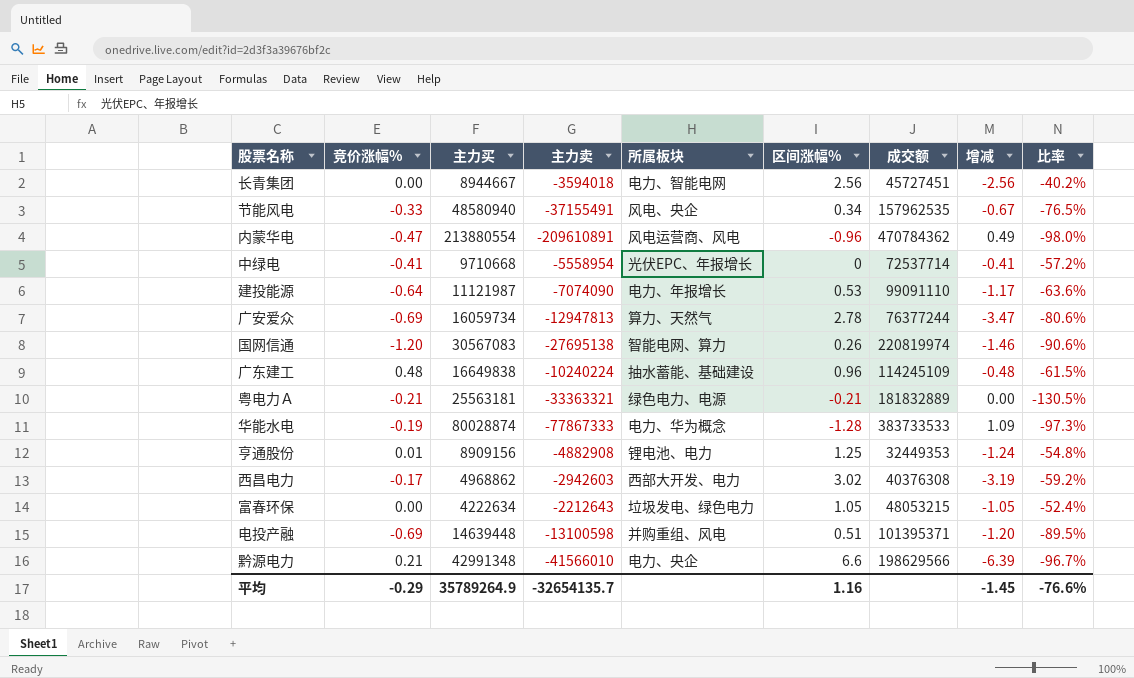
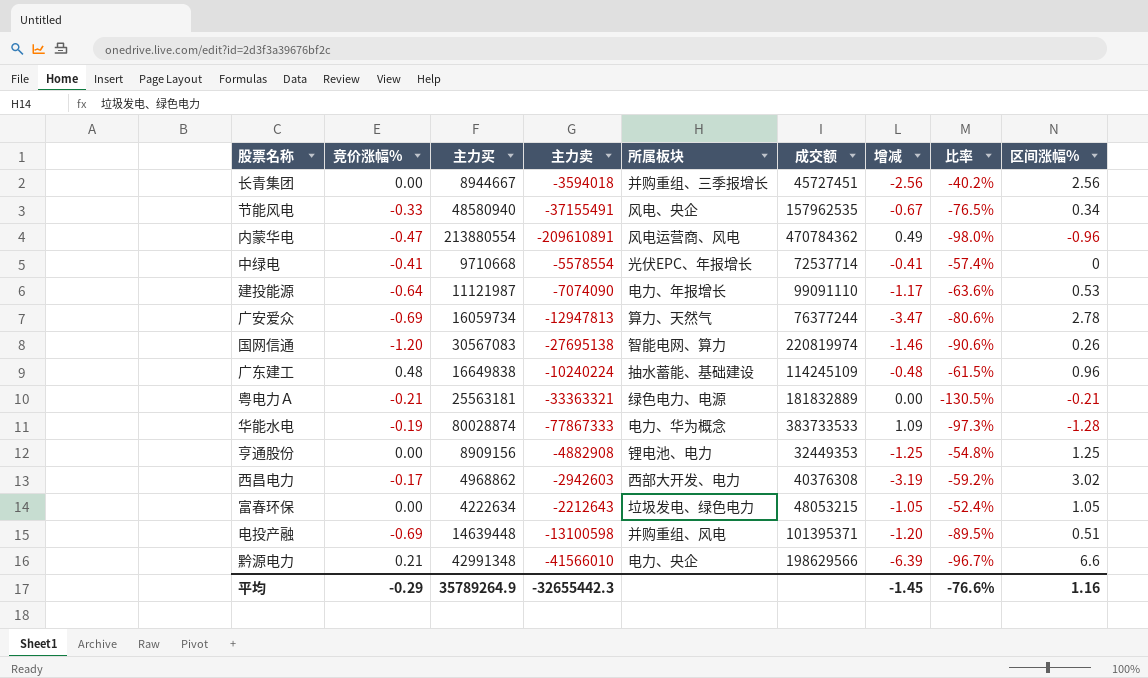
column 区间涨幅% | position: 6 -> 9
长青集团 | 所属板块: 电力、智能电网 -> 并购重组、三季报增长
中绿电 | 主力卖: -5558954 -> -5578554
中绿电 | 比率: -57.2% -> -57.4%
亨通股份 | 竞价涨幅%: 0.01 -> 0.00
亨通股份 | 增减: -1.24 -> -1.25
平均 | 主力卖: -32654135.7 -> -32655442.3

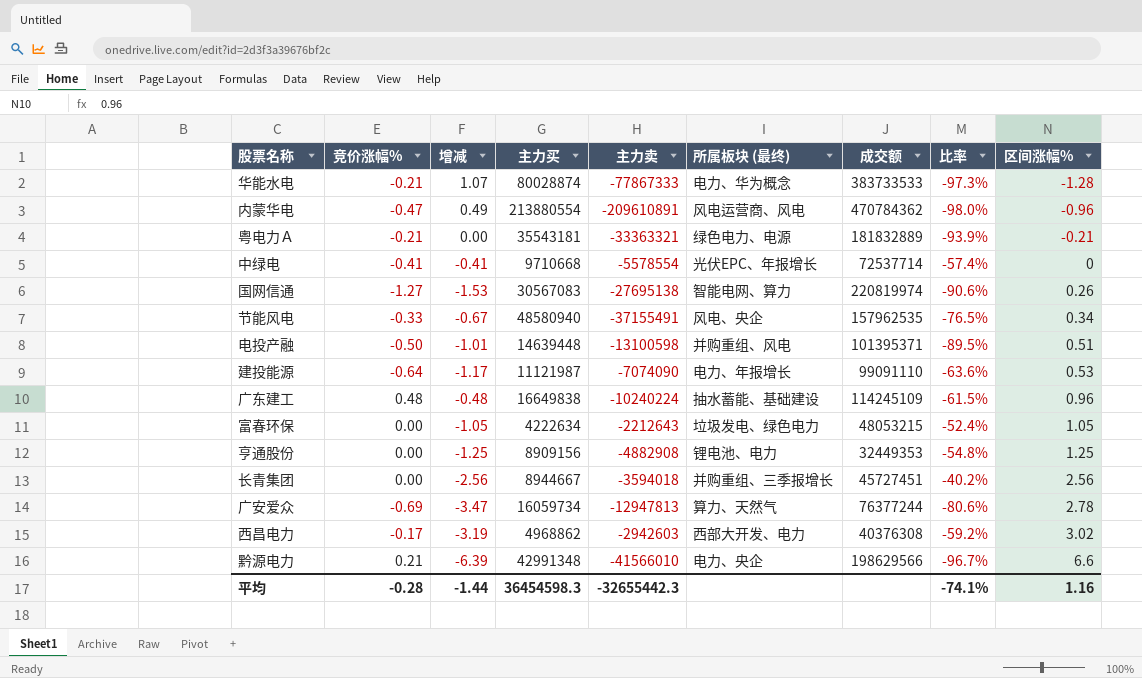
row order: none -> 区间涨幅% ascending
column 增减 | position: 7 -> 3
column name: 所属板块 -> 所属板块 (最终)
华能水电 | 竞价涨幅%: -0.19 -> -0.21
华能水电 | 增减: 1.09 -> 1.07
粤电力Ａ | 主力买: 25563181 -> 35543181
粤电力Ａ | 比率: -130.5% -> -93.9%
国网信通 | 竞价涨幅%: -1.20 -> -1.27
国网信通 | 增减: -1.46 -> -1.53
电投产融 | 竞价涨幅%: -0.69 -> -0.50
电投产融 | 增减: -1.20 -> -1.01
平均 | 竞价涨幅%: -0.29 -> -0.28
平均 | 增减: -1.45 -> -1.44
平均 | 主力买: 35789264.9 -> 36454598.3
平均 | 比率: -76.6% -> -74.1%

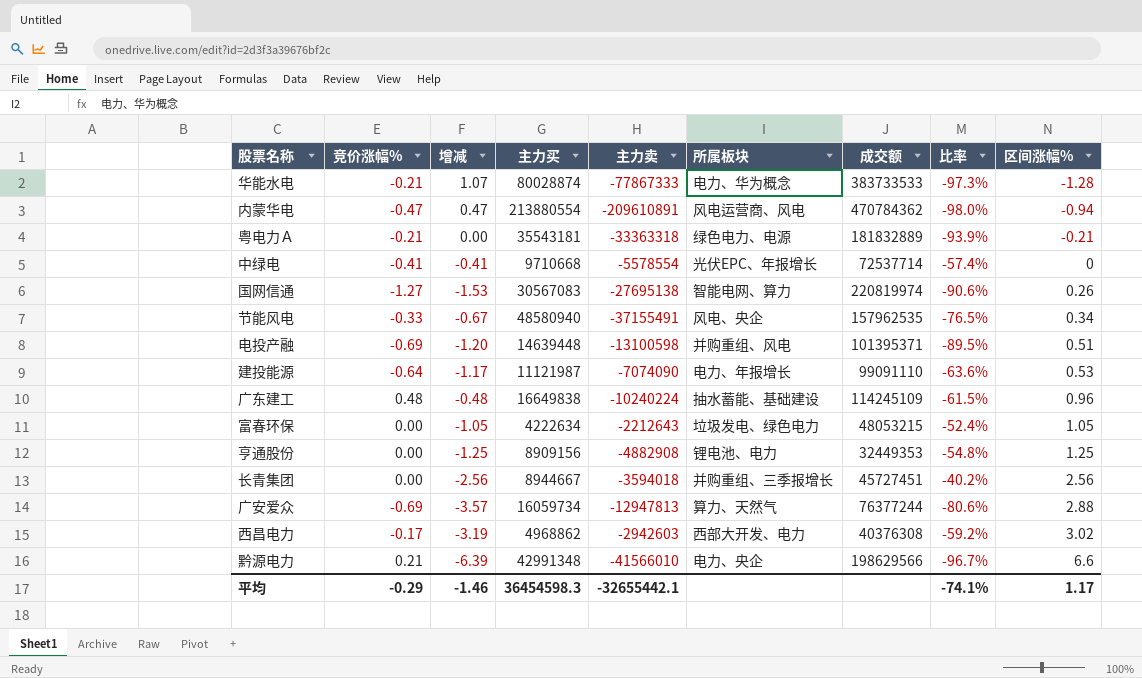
column name: 所属板块 (最终) -> 所属板块
内蒙华电 | 增减: 0.49 -> 0.47
内蒙华电 | 区间涨幅%: -0.96 -> -0.94
粤电力Ａ | 主力卖: -33363321 -> -33363318
电投产融 | 竞价涨幅%: -0.50 -> -0.69
电投产融 | 增减: -1.01 -> -1.20
广安爱众 | 增减: -3.47 -> -3.57
广安爱众 | 区间涨幅%: 2.78 -> 2.88
平均 | 竞价涨幅%: -0.28 -> -0.29
平均 | 增减: -1.44 -> -1.46
平均 | 主力卖: -32655442.3 -> -32655442.1
平均 | 区间涨幅%: 1.16 -> 1.17

